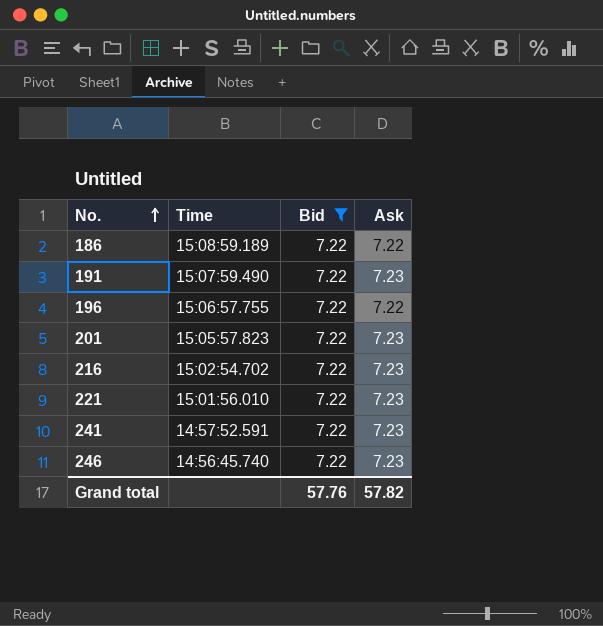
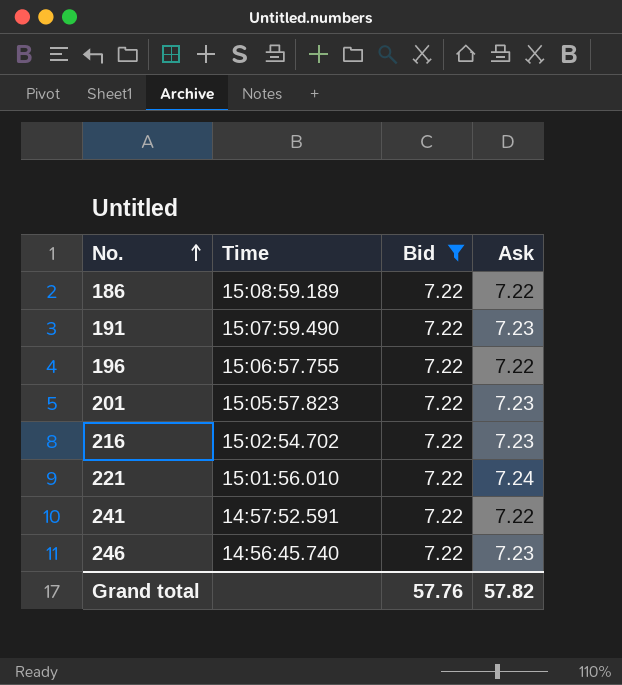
221 | Ask: 7.23 -> 7.24
241 | Ask: 7.23 -> 7.22

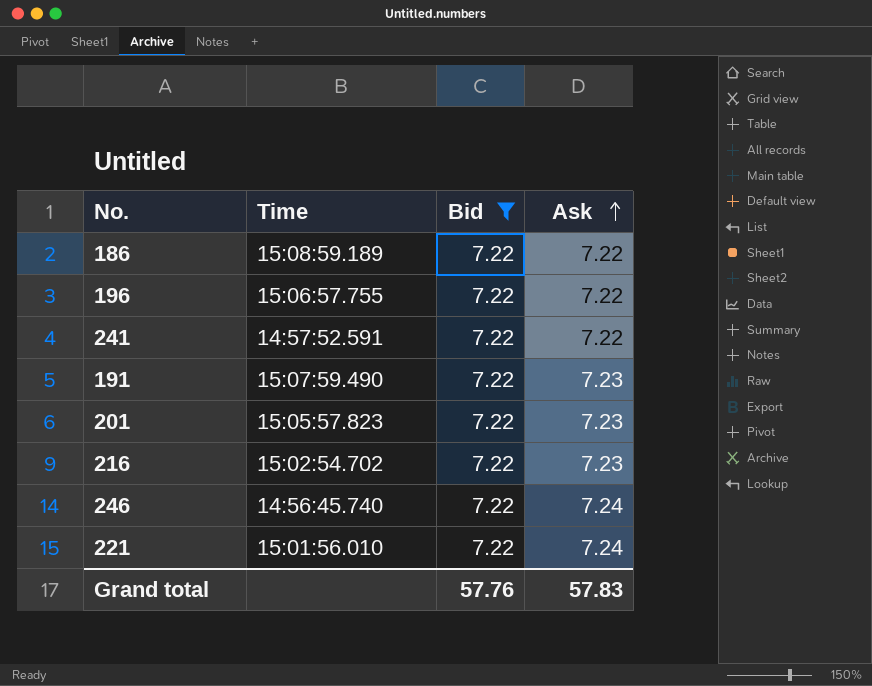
row order: No. ascending -> Ask ascending
246 | Ask: 7.23 -> 7.24
Grand total | Ask: 57.82 -> 57.83

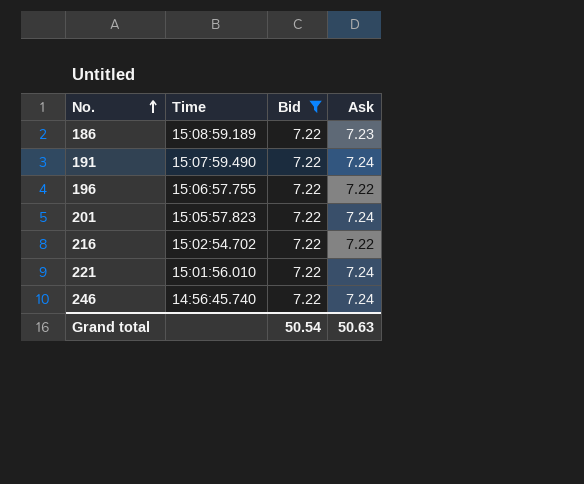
row order: Ask ascending -> No. ascending
row 241: 14:57:52.591 | 7.22 | 7.22 -> none
186 | Ask: 7.22 -> 7.23
191 | Ask: 7.23 -> 7.24
201 | Ask: 7.23 -> 7.24
216 | Ask: 7.23 -> 7.22
Grand total | Bid: 57.76 -> 50.54
Grand total | Ask: 57.83 -> 50.63

